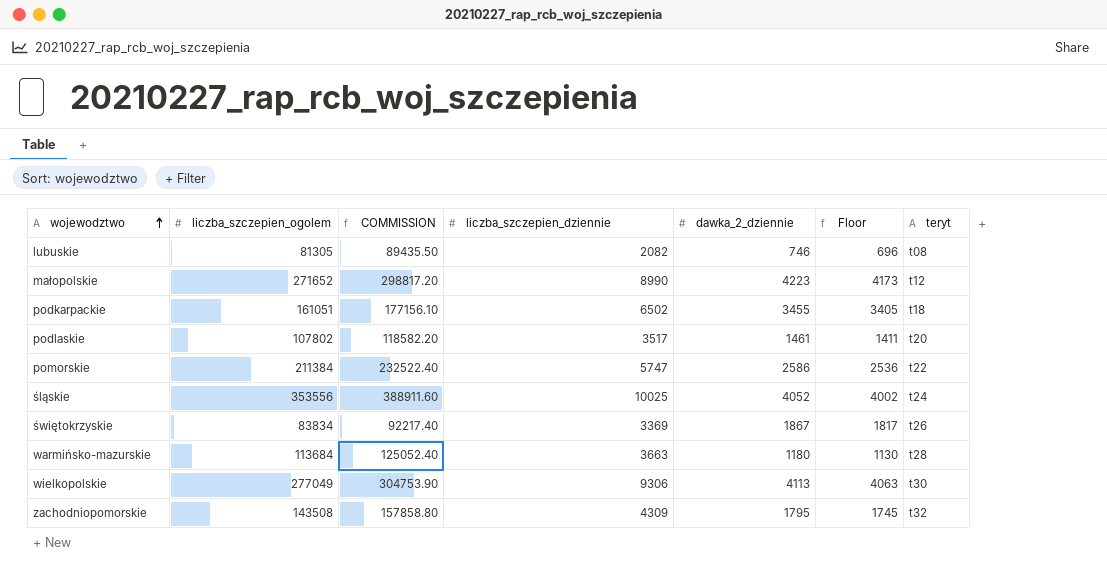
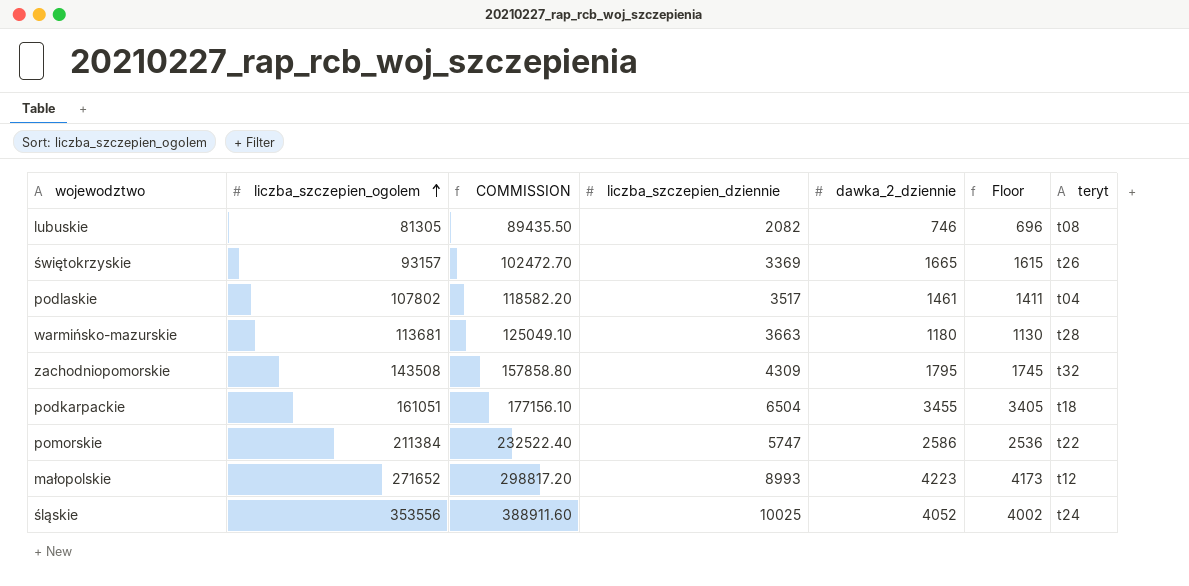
row order: wojewodztwo ascending -> liczba_szczepien_ogolem ascending
row wielkopolskie: 277049 | 304753.90 | 9306 | 4113 | 4063 | t30 -> none
świętokrzyskie | liczba_szczepien_ogolem: 83834 -> 93157
świętokrzyskie | COMMISSION: 92217.40 -> 102472.70
świętokrzyskie | dawka_2_dziennie: 1867 -> 1665
świętokrzyskie | Floor: 1817 -> 1615
podlaskie | teryt: t20 -> t04
warmińsko-mazurskie | liczba_szczepien_ogolem: 113684 -> 113681
warmińsko-mazurskie | COMMISSION: 125052.40 -> 125049.10
podkarpackie | liczba_szczepien_dziennie: 6502 -> 6504
małopolskie | liczba_szczepien_dziennie: 8990 -> 8993

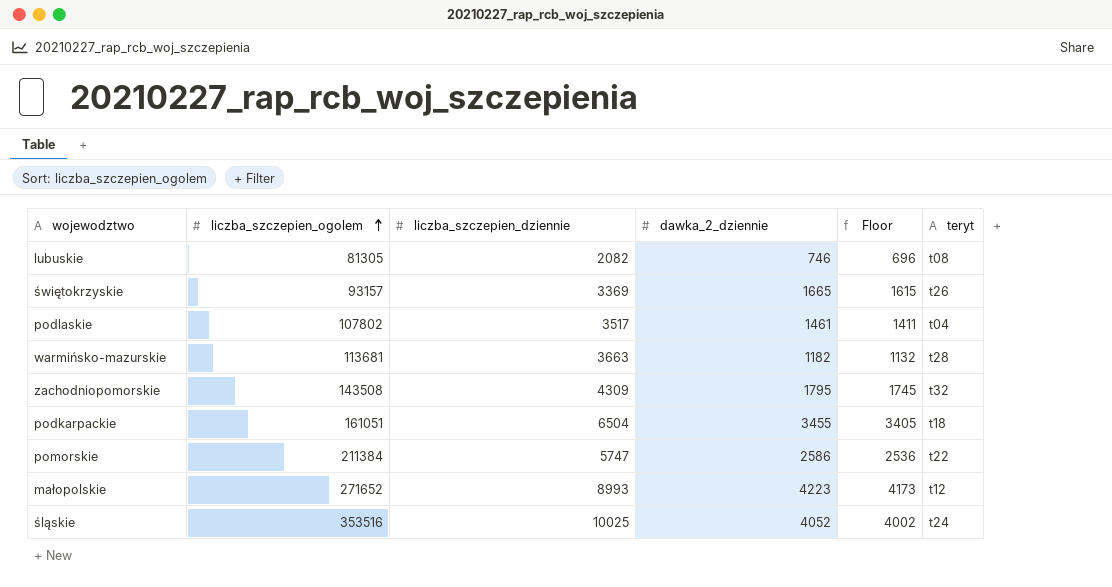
column COMMISSION | formula: [liczba_szczepien_ogolem] * 1.1 -> none
warmińsko-mazurskie | dawka_2_dziennie: 1180 -> 1182
warmińsko-mazurskie | Floor: 1130 -> 1132
śląskie | liczba_szczepien_ogolem: 353556 -> 353516

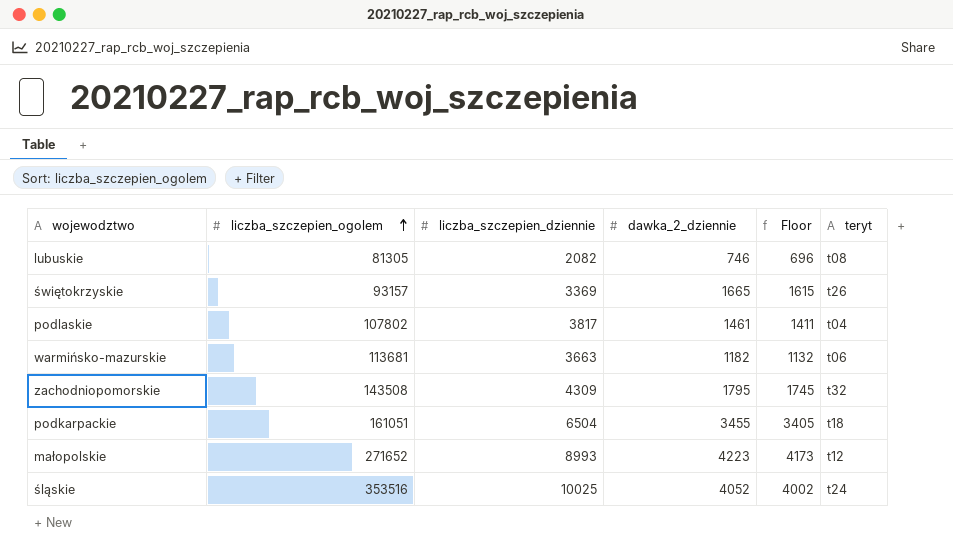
row pomorskie: 211384 | 5747 | 2586 | 2536 | t22 -> none
podlaskie | liczba_szczepien_dziennie: 3517 -> 3817
warmińsko-mazurskie | teryt: t28 -> t06

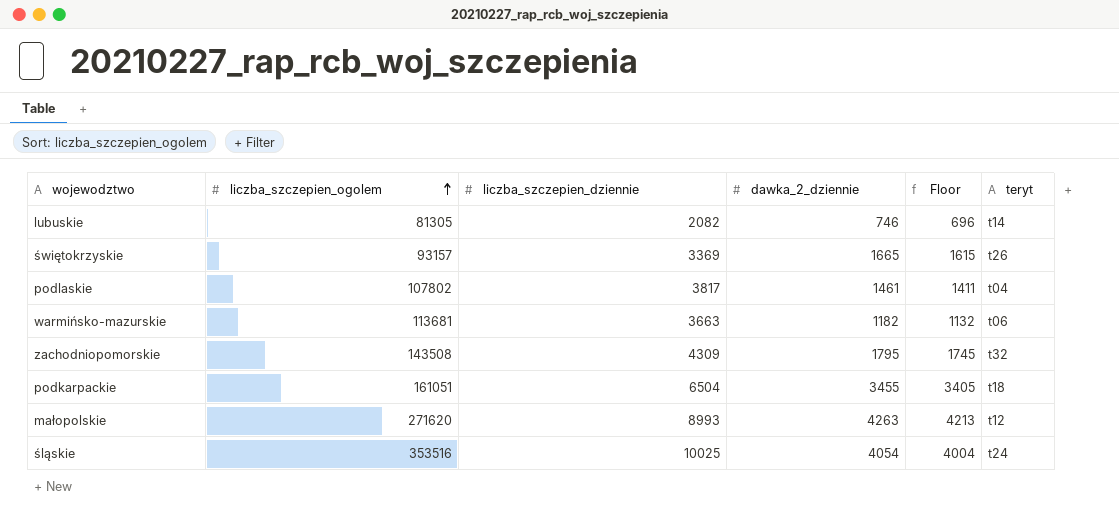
lubuskie | teryt: t08 -> t14
małopolskie | liczba_szczepien_ogolem: 271652 -> 271620
małopolskie | dawka_2_dziennie: 4223 -> 4263
małopolskie | Floor: 4173 -> 4213
śląskie | dawka_2_dziennie: 4052 -> 4054
śląskie | Floor: 4002 -> 4004

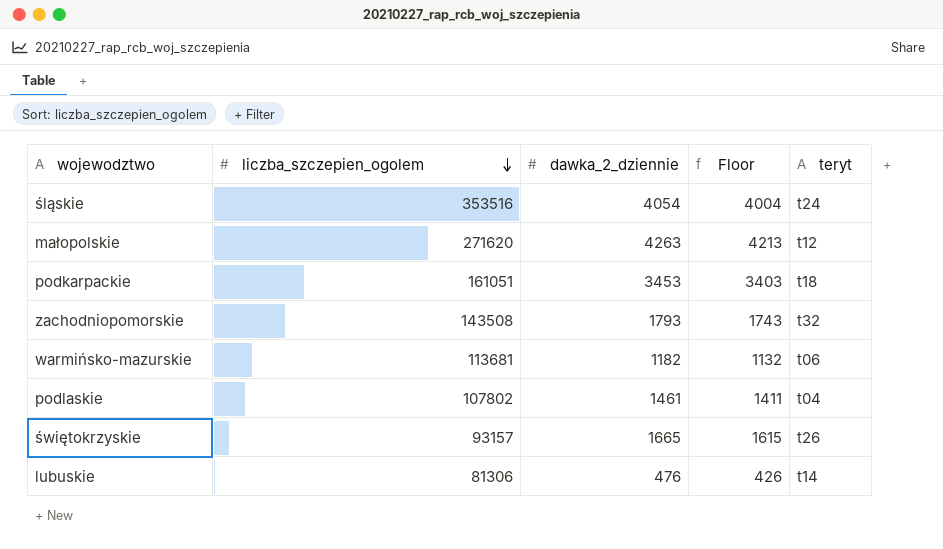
row order: liczba_szczepien_ogolem ascending -> liczba_szczepien_ogolem descending
column liczba_szczepien_dziennie | position: 3 -> none
podkarpackie | dawka_2_dziennie: 3455 -> 3453
podkarpackie | Floor: 3405 -> 3403
zachodniopomorskie | dawka_2_dziennie: 1795 -> 1793
zachodniopomorskie | Floor: 1745 -> 1743
lubuskie | liczba_szczepien_ogolem: 81305 -> 81306
lubuskie | dawka_2_dziennie: 746 -> 476
lubuskie | Floor: 696 -> 426

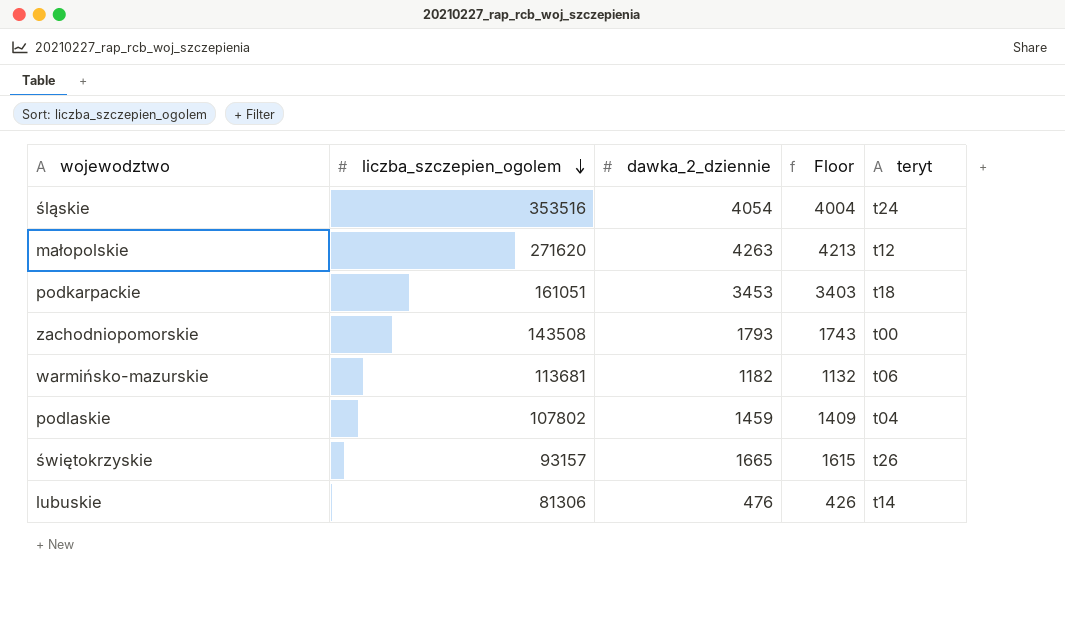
zachodniopomorskie | teryt: t32 -> t00
podlaskie | dawka_2_dziennie: 1461 -> 1459
podlaskie | Floor: 1411 -> 1409

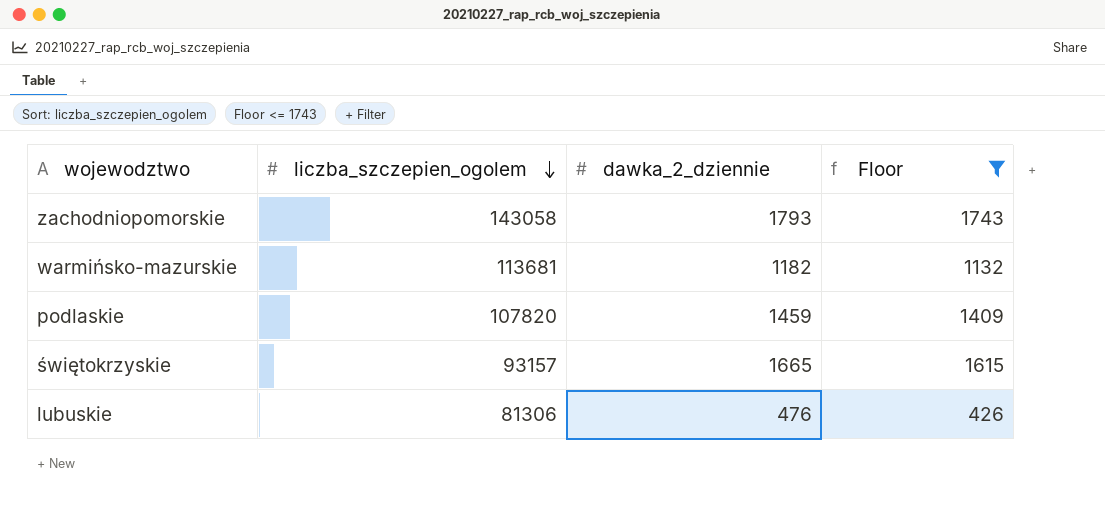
filter: none -> Floor <= 1743
column teryt | position: 5 -> none
zachodniopomorskie | liczba_szczepien_ogolem: 143508 -> 143058
podlaskie | liczba_szczepien_ogolem: 107802 -> 107820

